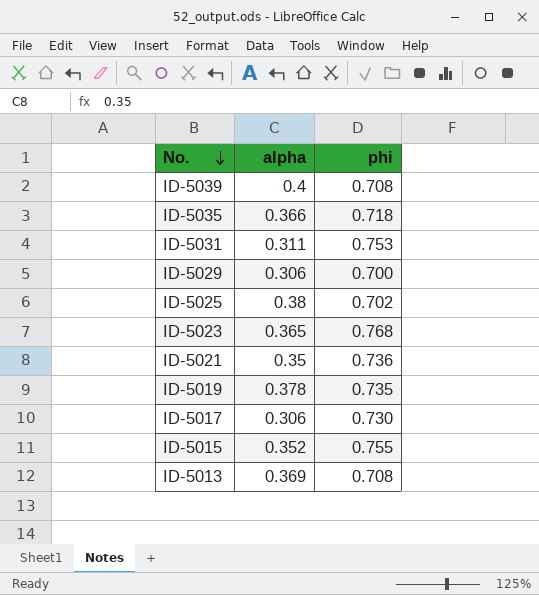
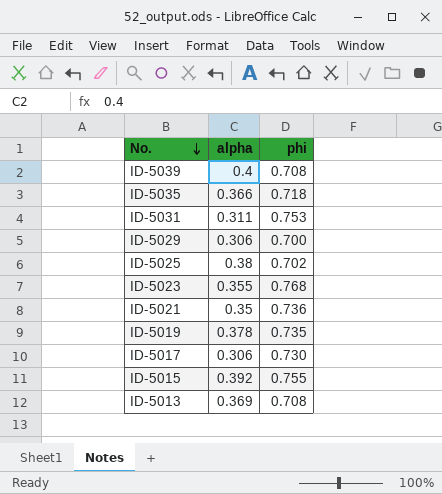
ID-5023 | alpha: 0.365 -> 0.355
ID-5015 | alpha: 0.352 -> 0.392

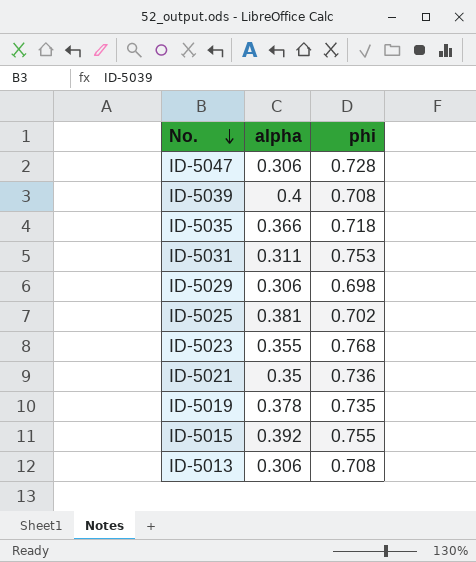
row ID-5017: 0.306 | 0.730 -> none
row ID-5047: none -> 0.306 | 0.728
ID-5029 | phi: 0.700 -> 0.698
ID-5025 | alpha: 0.38 -> 0.381
ID-5013 | alpha: 0.369 -> 0.306

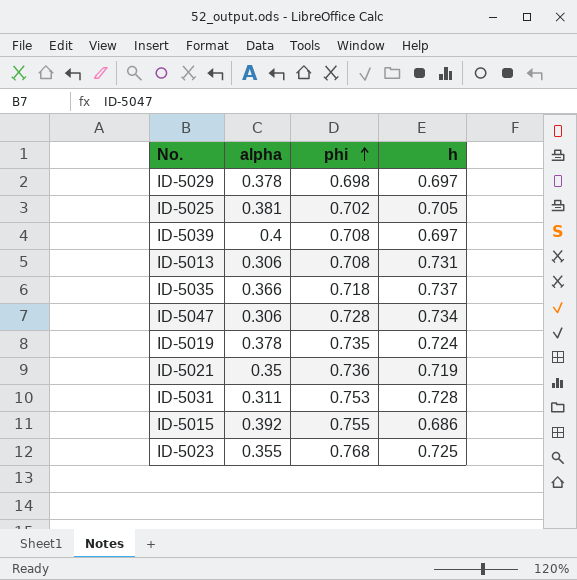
row order: No. descending -> phi ascending
column h | position: none -> 4
ID-5029 | alpha: 0.306 -> 0.378

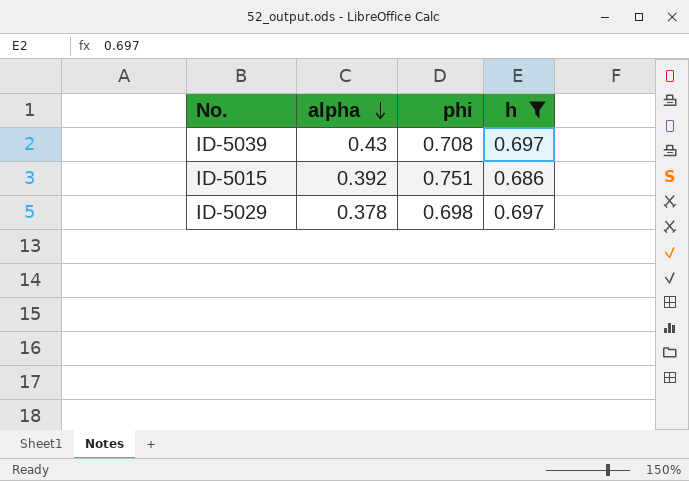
filter: none -> h <= 0.697
row order: phi ascending -> alpha descending
ID-5039 | alpha: 0.4 -> 0.43
ID-5015 | phi: 0.755 -> 0.751

